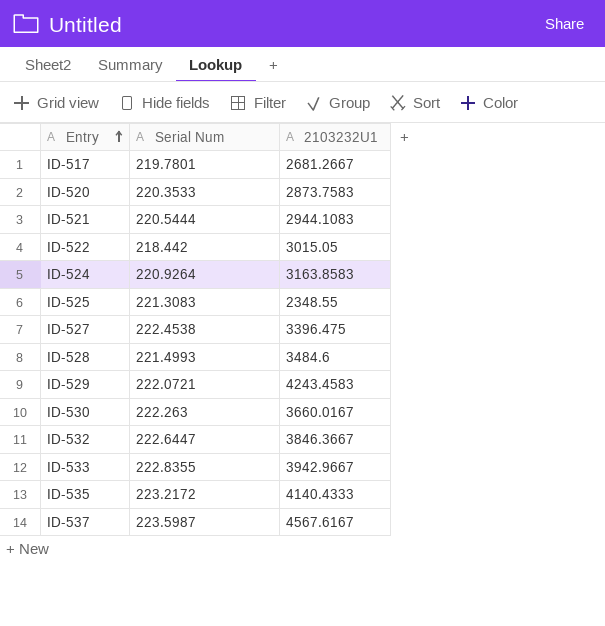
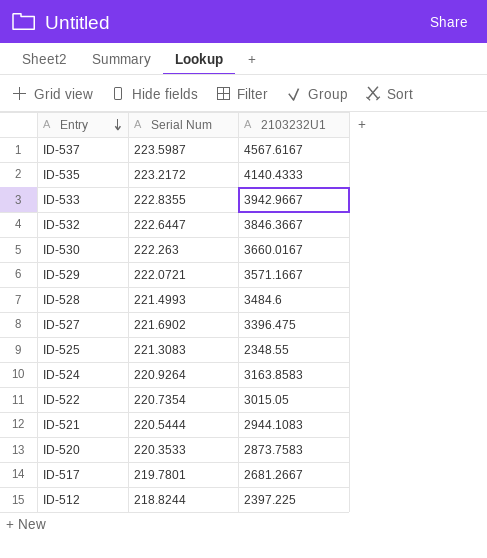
row order: Entry ascending -> Entry descending
ID-529 | 2103232U1: 4243.4583 -> 3571.1667
ID-527 | Serial Num: 222.4538 -> 221.6902
ID-522 | Serial Num: 218.442 -> 220.7354
row ID-512: none -> 218.8244 | 2397.225

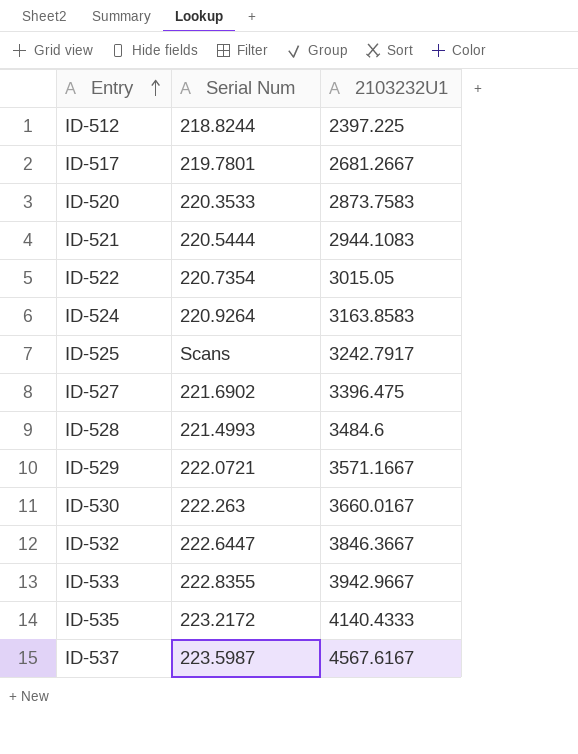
row order: Entry descending -> Entry ascending
ID-525 | Serial Num: 221.3083 -> Scans
ID-525 | 2103232U1: 2348.55 -> 3242.7917

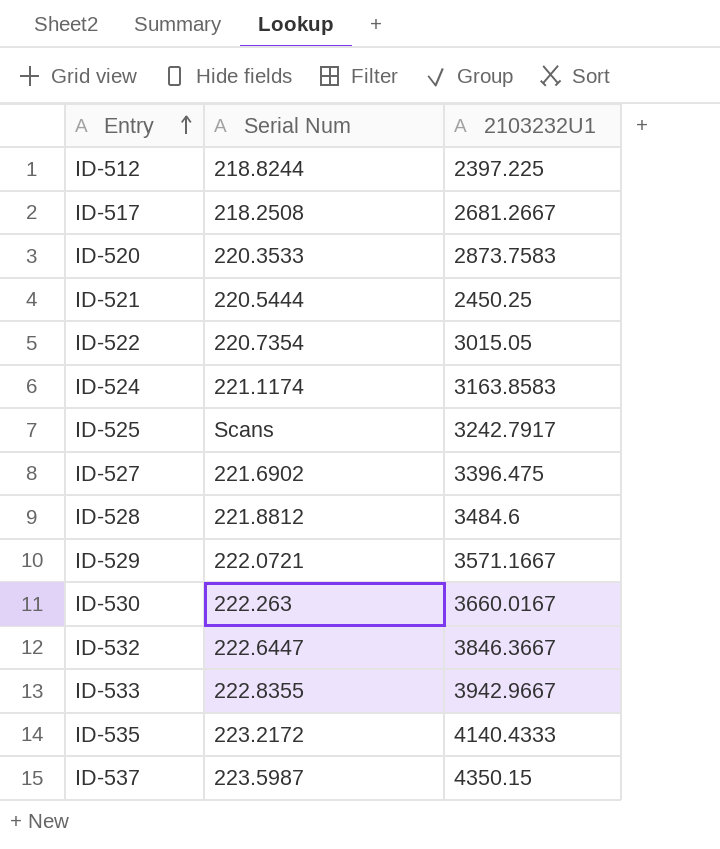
ID-517 | Serial Num: 219.7801 -> 218.2508
ID-521 | 2103232U1: 2944.1083 -> 2450.25
ID-524 | Serial Num: 220.9264 -> 221.1174
ID-528 | Serial Num: 221.4993 -> 221.8812
ID-537 | 2103232U1: 4567.6167 -> 4350.15

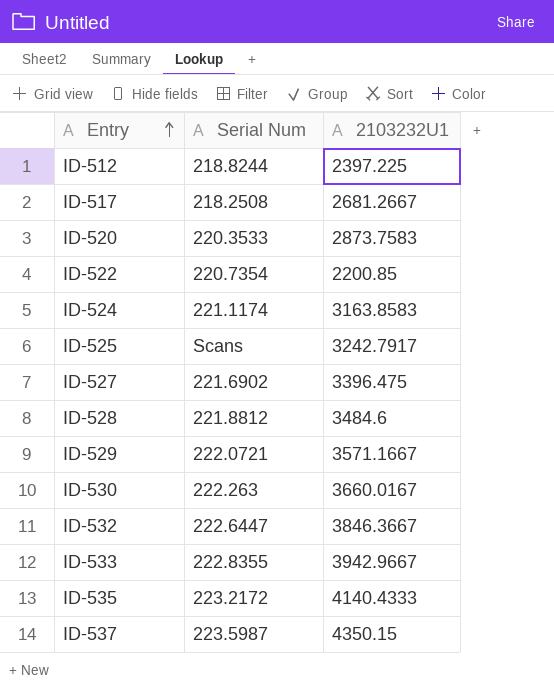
row ID-521: 220.5444 | 2450.25 -> none
ID-522 | 2103232U1: 3015.05 -> 2200.85

